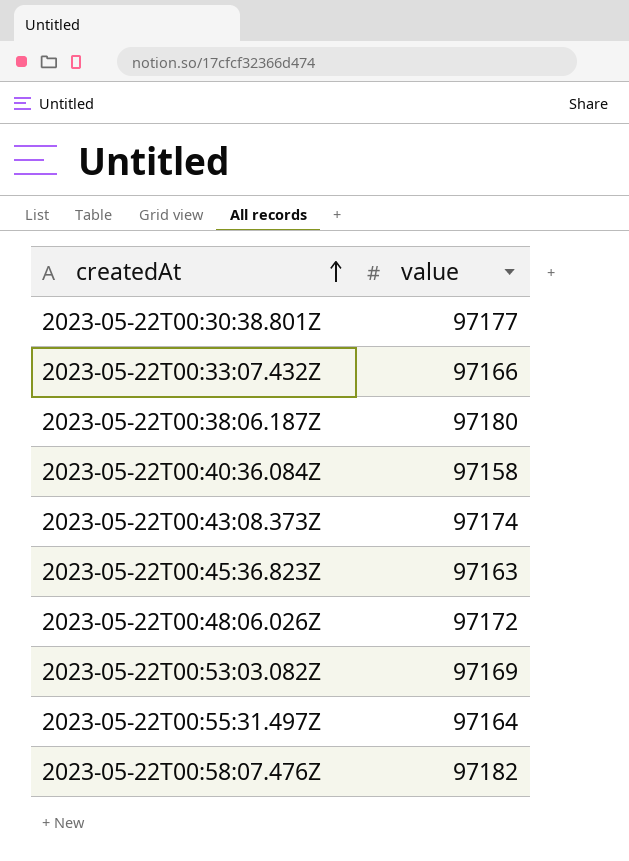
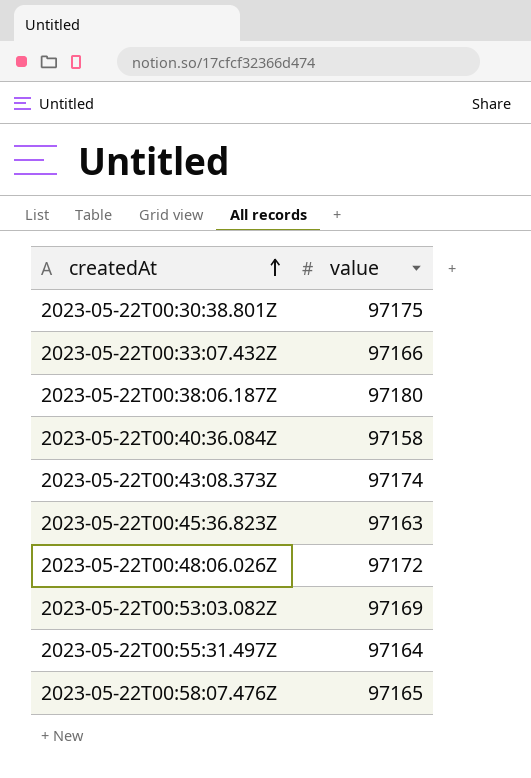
2023-05-22T00:30:38.801Z | value: 97177 -> 97175
2023-05-22T00:58:07.476Z | value: 97182 -> 97165

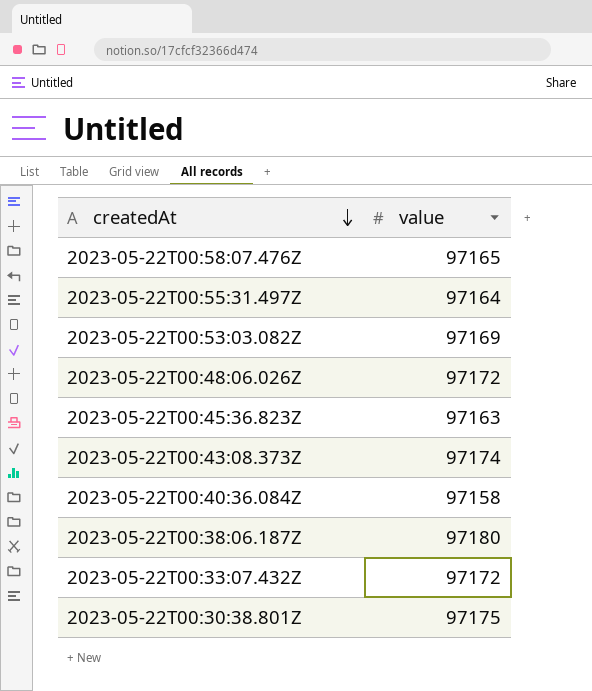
row order: createdAt ascending -> createdAt descending
2023-05-22T00:33:07.432Z | value: 97166 -> 97172

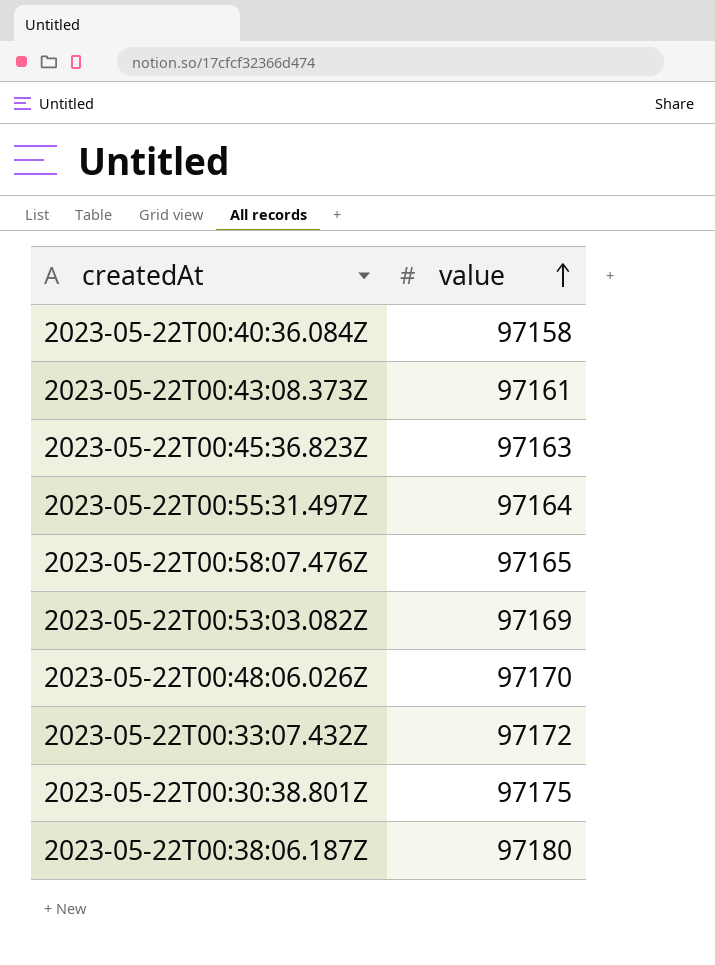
row order: createdAt descending -> value ascending
2023-05-22T00:43:08.373Z | value: 97174 -> 97161
2023-05-22T00:48:06.026Z | value: 97172 -> 97170

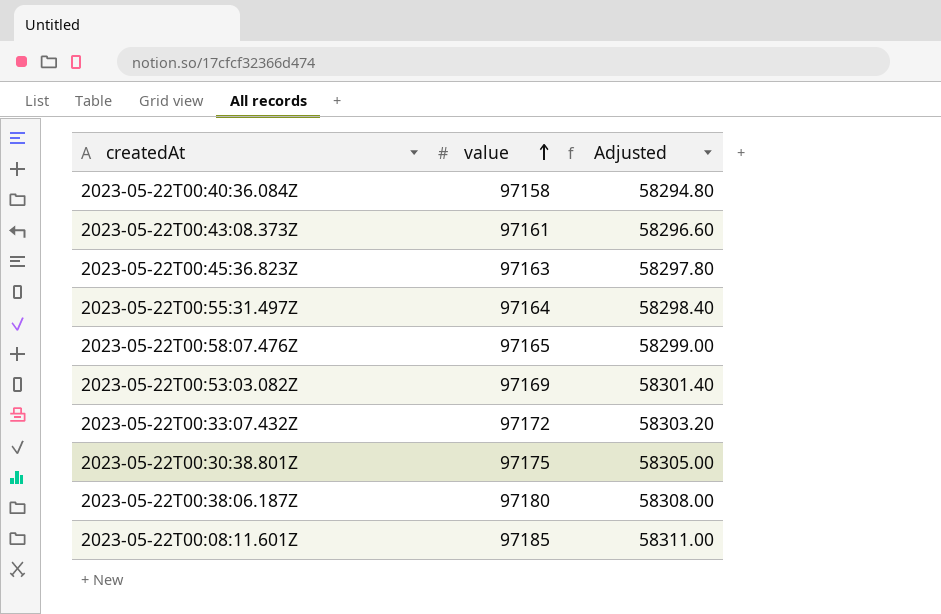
column Adjusted | formula: none -> [value] * 0.6
row 2023-05-22T00:48:06.026Z: 97170 -> none
row 2023-05-22T00:08:11.601Z: none -> 97185 | 58311.00

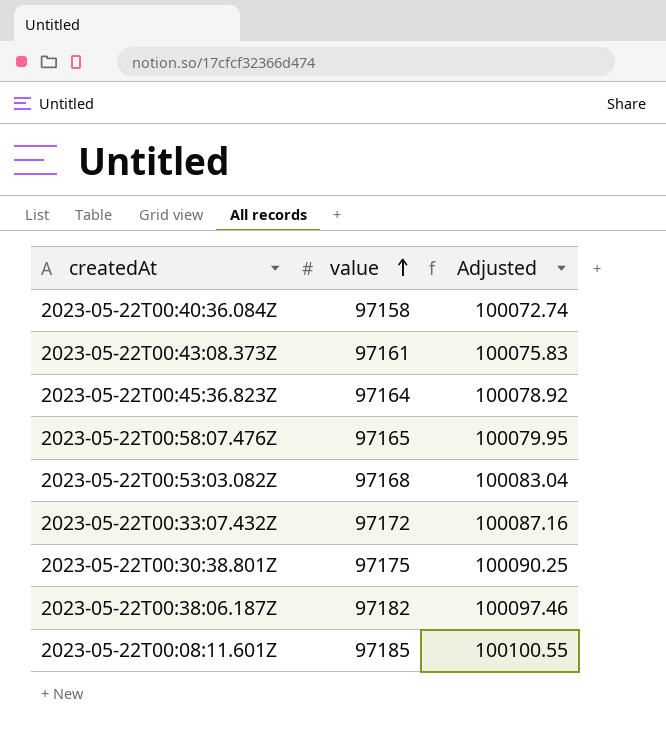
column Adjusted | formula: [value] * 0.6 -> [value] * 1.03
row 2023-05-22T00:55:31.497Z: 97164 | 58298.40 -> none
2023-05-22T00:45:36.823Z | value: 97163 -> 97164
2023-05-22T00:53:03.082Z | value: 97169 -> 97168
2023-05-22T00:38:06.187Z | value: 97180 -> 97182

